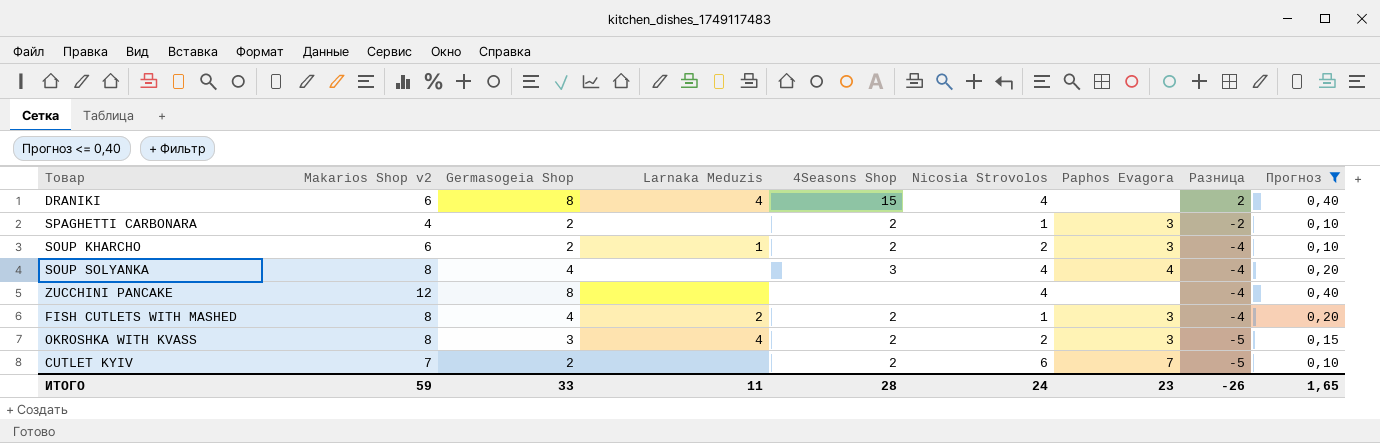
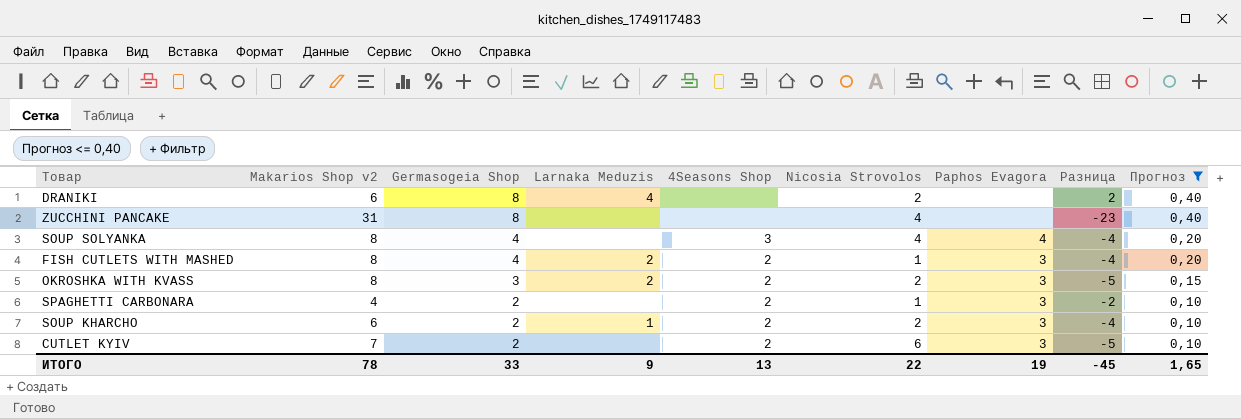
row order: Разница descending -> Germasogeia Shop descending
DRANIKI | 4Seasons Shop: 15 -> none
DRANIKI | Nicosia Strovolos: 4 -> 2
ZUCCHINI PANCAKE | Makarios Shop v2: 12 -> 31
ZUCCHINI PANCAKE | Разница: -4 -> -23
OKROSHKA WITH KVASS | Larnaka Meduzis: 4 -> 2
CUTLET KYIV | Paphos Evagora: 7 -> 3
ИТОГО | Makarios Shop v2: 59 -> 78
ИТОГО | Larnaka Meduzis: 11 -> 9
ИТОГО | 4Seasons Shop: 28 -> 13
ИТОГО | Nicosia Strovolos: 24 -> 22
ИТОГО | Paphos Evagora: 23 -> 19
ИТОГО | Разница: -26 -> -45

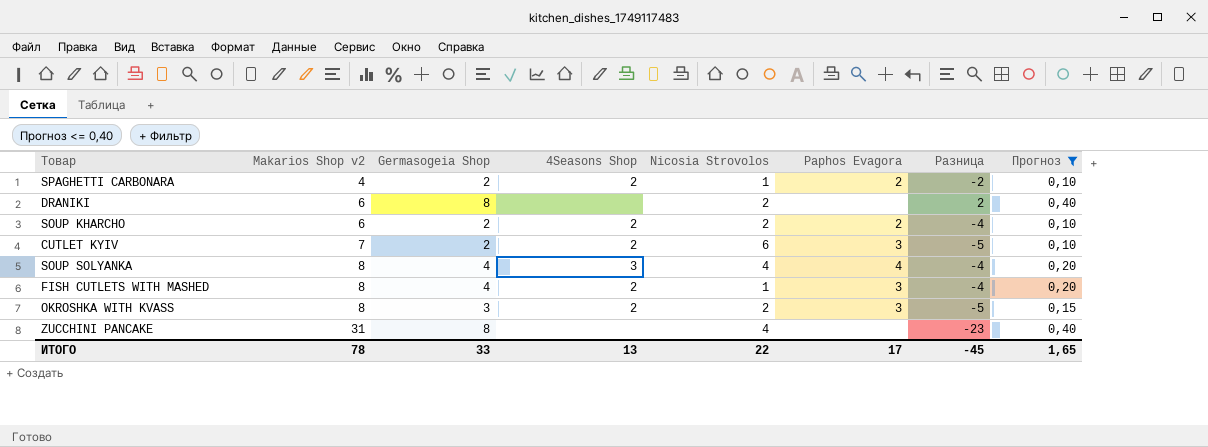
row order: Germasogeia Shop descending -> Makarios Shop v2 ascending
column Larnaka Meduzis | position: 4 -> none
SPAGHETTI CARBONARA | Paphos Evagora: 3 -> 2
SOUP KHARCHO | Paphos Evagora: 3 -> 2
ИТОГО | Paphos Evagora: 19 -> 17

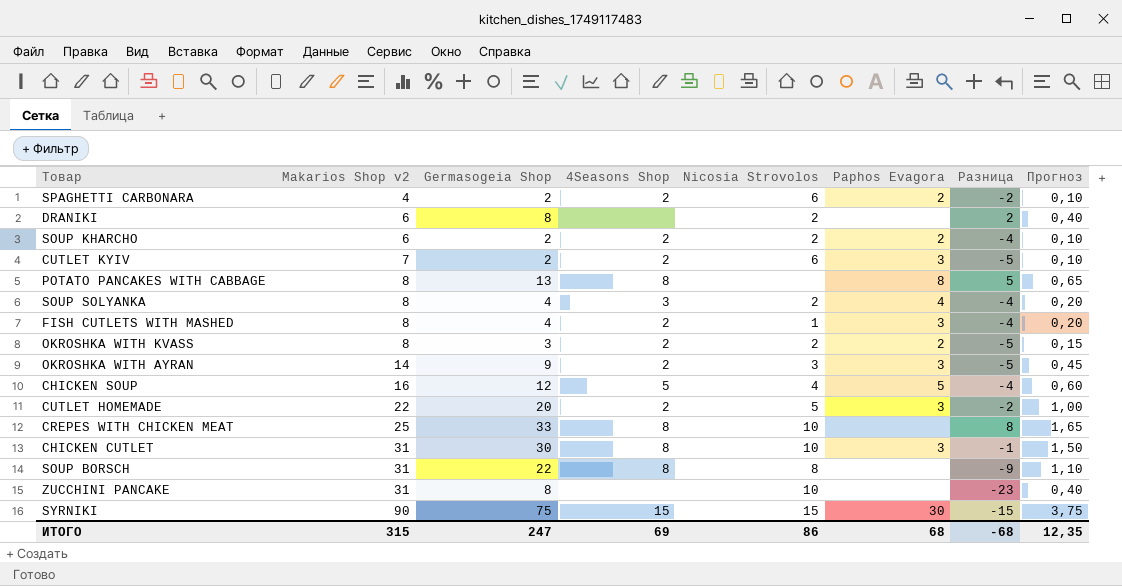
filter: Прогноз <= 0,40 -> none
SPAGHETTI CARBONARA | Nicosia Strovolos: 1 -> 6
SOUP SOLYANKA | Nicosia Strovolos: 4 -> 2
OKROSHKA WITH KVASS | Paphos Evagora: 3 -> 2
ZUCCHINI PANCAKE | Nicosia Strovolos: 4 -> 10
ИТОГО | Makarios Shop v2: 78 -> 315
ИТОГО | Germasogeia Shop: 33 -> 247
ИТОГО | 4Seasons Shop: 13 -> 69
ИТОГО | Nicosia Strovolos: 22 -> 86
ИТОГО | Paphos Evagora: 17 -> 68
ИТОГО | Разница: -45 -> -68
ИТОГО | Прогноз: 1,65 -> 12,35

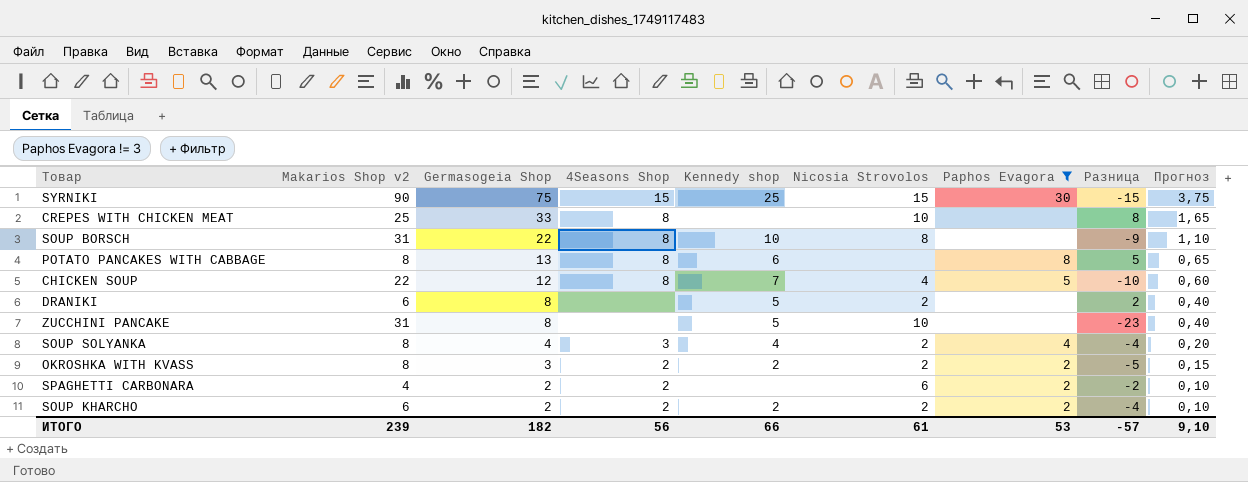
filter: none -> Paphos Evagora != 3
row order: Makarios Shop v2 ascending -> Germasogeia Shop descending
column Kennedy shop | position: none -> 5
CHICKEN SOUP | Makarios Shop v2: 16 -> 22
CHICKEN SOUP | 4Seasons Shop: 5 -> 8
CHICKEN SOUP | Разница: -4 -> -10
ИТОГО | Makarios Shop v2: 315 -> 239
ИТОГО | Germasogeia Shop: 247 -> 182
ИТОГО | 4Seasons Shop: 69 -> 56
ИТОГО | Nicosia Strovolos: 86 -> 61
ИТОГО | Paphos Evagora: 68 -> 53
ИТОГО | Разница: -68 -> -57
ИТОГО | Прогноз: 12,35 -> 9,10

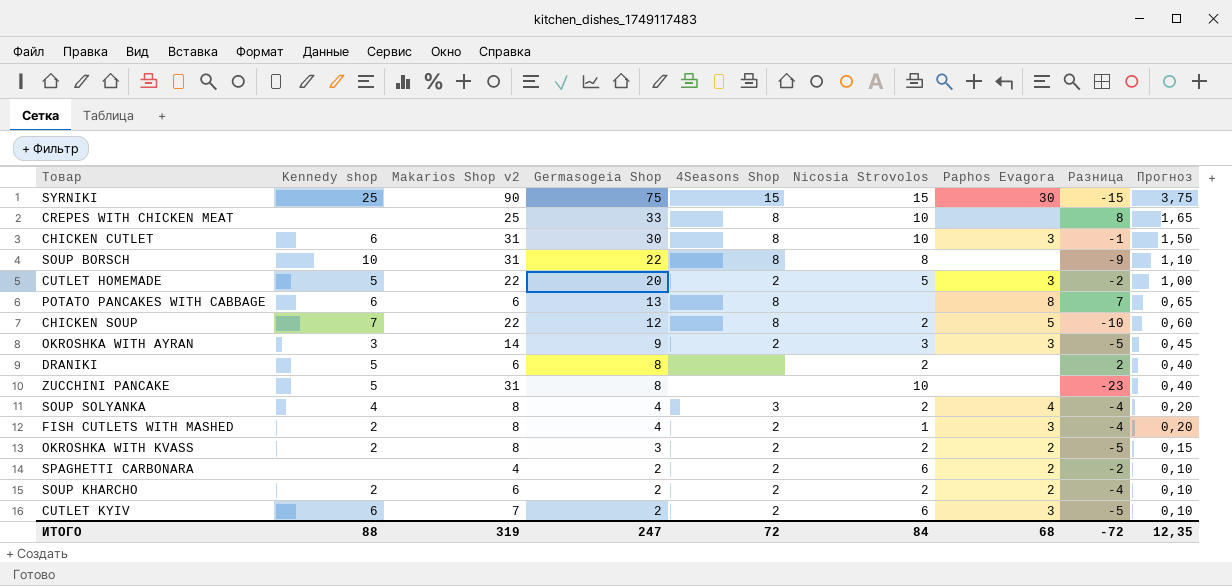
filter: Paphos Evagora != 3 -> none
column Kennedy shop | position: 5 -> 2
POTATO PANCAKES WITH CABBAGE | Makarios Shop v2: 8 -> 6
POTATO PANCAKES WITH CABBAGE | Разница: 5 -> 7
CHICKEN SOUP | Nicosia Strovolos: 4 -> 2
ИТОГО | Kennedy shop: 66 -> 88
ИТОГО | Makarios Shop v2: 239 -> 319
ИТОГО | Germasogeia Shop: 182 -> 247
ИТОГО | 4Seasons Shop: 56 -> 72
ИТОГО | Nicosia Strovolos: 61 -> 84
ИТОГО | Paphos Evagora: 53 -> 68
ИТОГО | Разница: -57 -> -72
ИТОГО | Прогноз: 9,10 -> 12,35

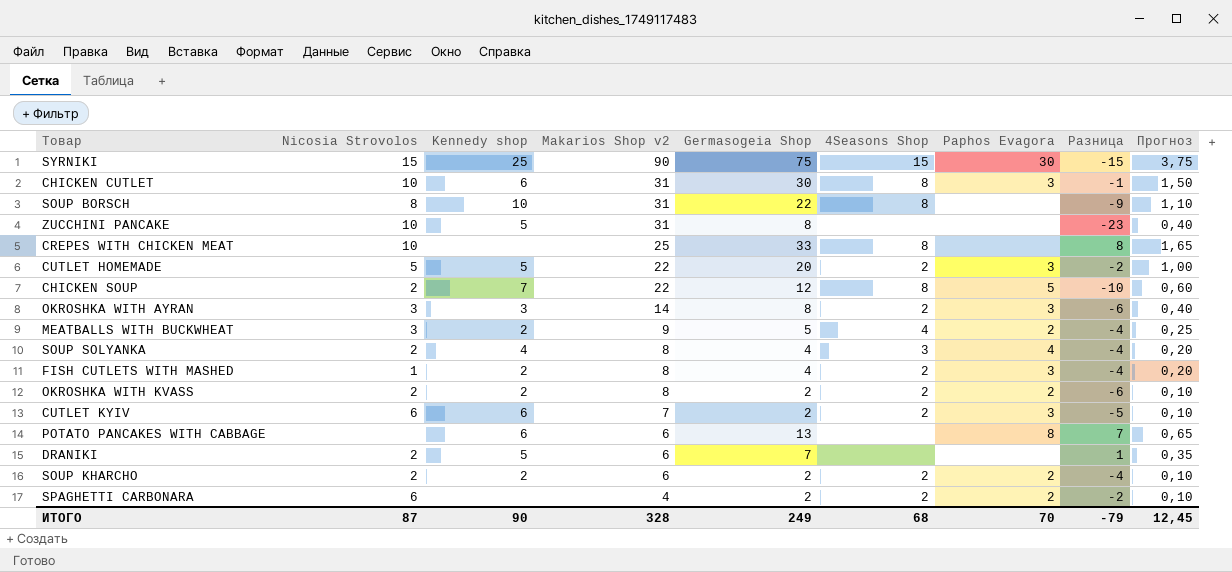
row order: Germasogeia Shop descending -> Makarios Shop v2 descending
column Nicosia Strovolos | position: 6 -> 2
OKROSHKA WITH AYRAN | Germasogeia Shop: 9 -> 8
OKROSHKA WITH AYRAN | Разница: -5 -> -6
OKROSHKA WITH AYRAN | Прогноз: 0,45 -> 0,40
row MEATBALLS WITH BUCKWHEAT: none -> 3 | 2 | 9 | 5 | 4 | 2 | -4 | 0,25
OKROSHKA WITH KVASS | Germasogeia Shop: 3 -> 2
OKROSHKA WITH KVASS | Разница: -5 -> -6
OKROSHKA WITH KVASS | Прогноз: 0,15 -> 0,10
POTATO PANCAKES WITH CABBAGE | 4Seasons Shop: 8 -> none
DRANIKI | Germasogeia Shop: 8 -> 7
DRANIKI | Разница: 2 -> 1
DRANIKI | Прогноз: 0,40 -> 0,35
ИТОГО | Nicosia Strovolos: 84 -> 87
ИТОГО | Kennedy shop: 88 -> 90
ИТОГО | Makarios Shop v2: 319 -> 328
ИТОГО | Germasogeia Shop: 247 -> 249
ИТОГО | 4Seasons Shop: 72 -> 68
ИТОГО | Paphos Evagora: 68 -> 70
ИТОГО | Разница: -72 -> -79
ИТОГО | Прогноз: 12,35 -> 12,45

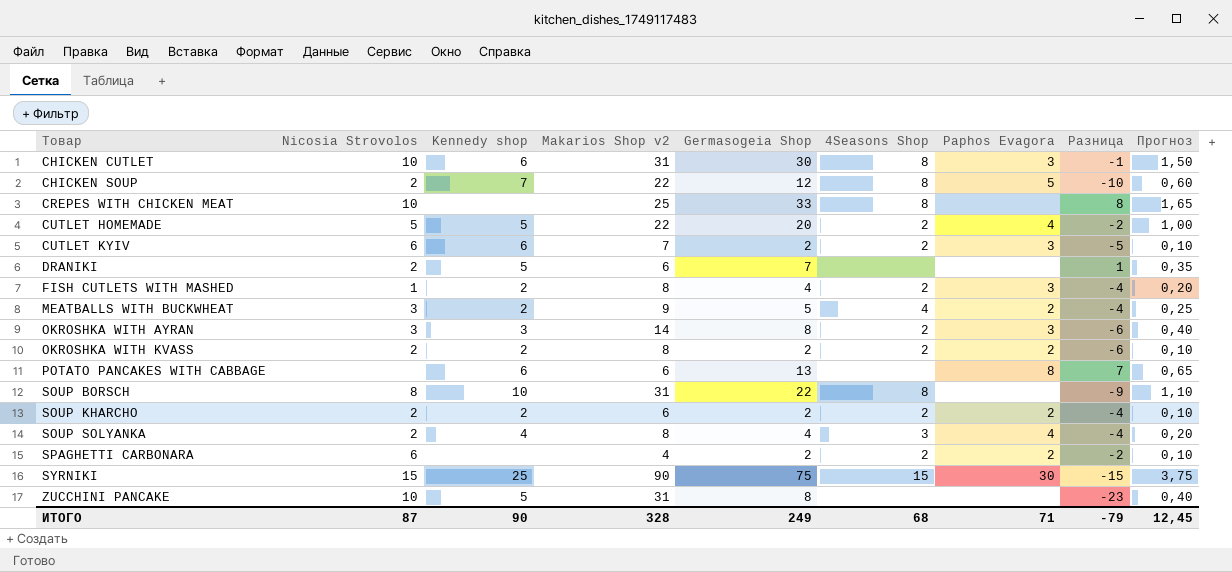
row order: Makarios Shop v2 descending -> Товар ascending
CUTLET HOMEMADE | Paphos Evagora: 3 -> 4
ИТОГО | Paphos Evagora: 70 -> 71

